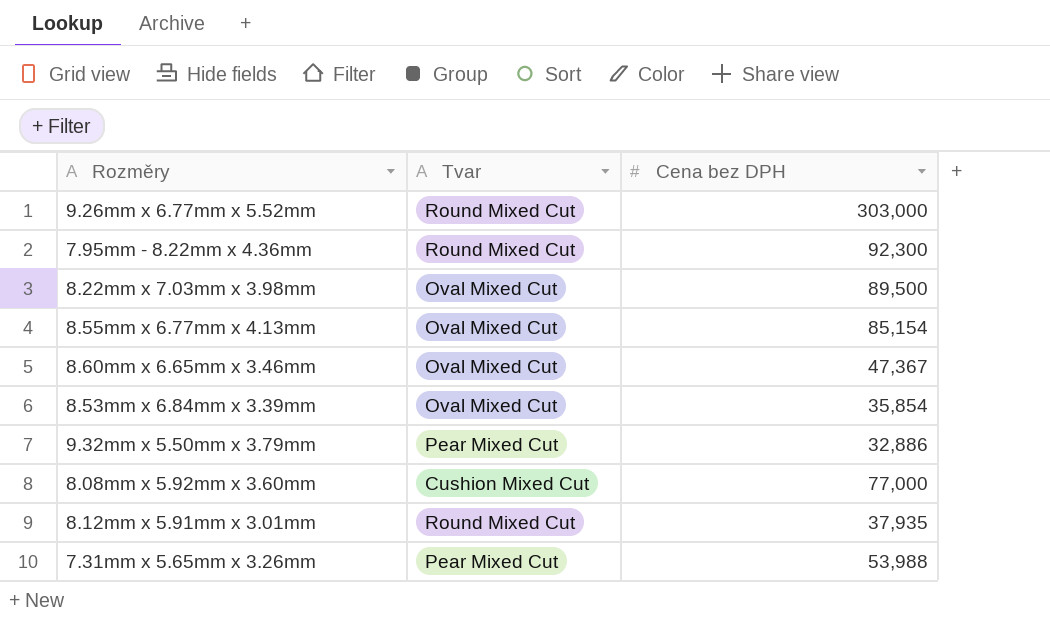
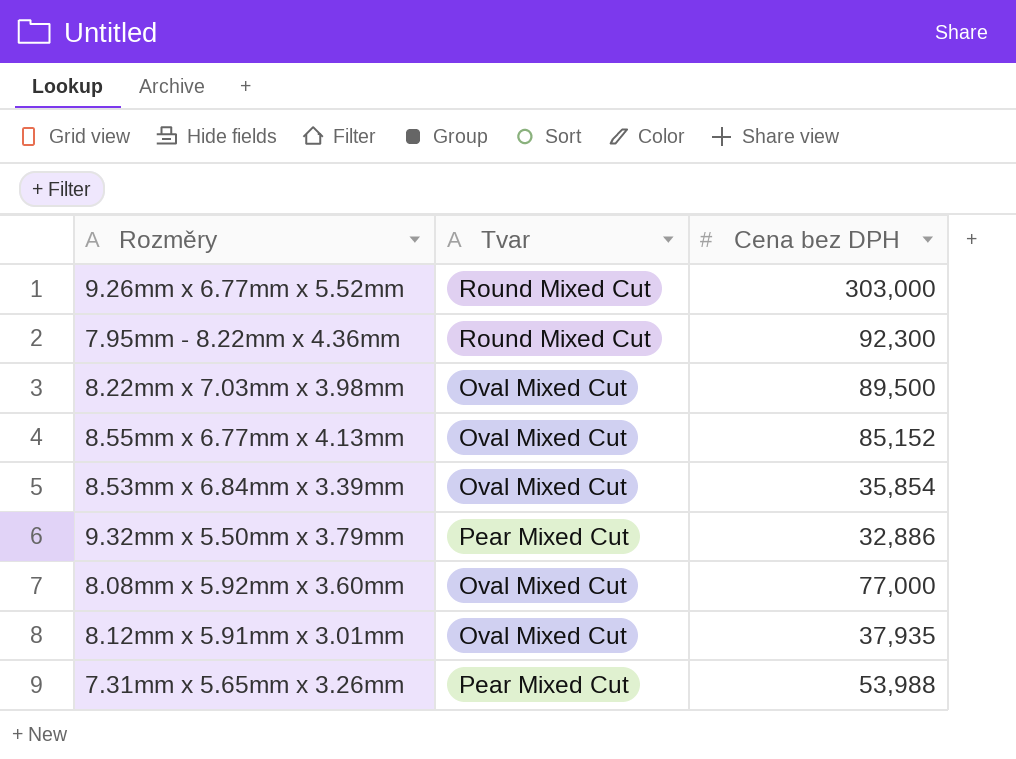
row 8.60mm x 6.65mm x 3.46mm: Oval Mixed Cut | 47,367 -> none
8.55mm x 6.77mm x 4.13mm | Cena bez DPH: 85,154 -> 85,152
8.08mm x 5.92mm x 3.60mm | Tvar: Cushion Mixed Cut -> Oval Mixed Cut
8.12mm x 5.91mm x 3.01mm | Tvar: Round Mixed Cut -> Oval Mixed Cut

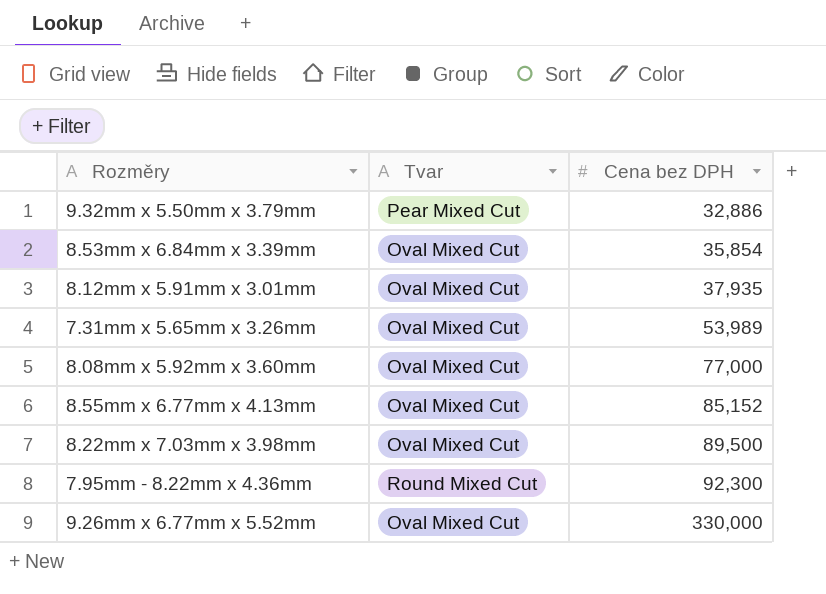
row order: none -> Cena bez DPH ascending
7.31mm x 5.65mm x 3.26mm | Tvar: Pear Mixed Cut -> Oval Mixed Cut
7.31mm x 5.65mm x 3.26mm | Cena bez DPH: 53,988 -> 53,989
9.26mm x 6.77mm x 5.52mm | Tvar: Round Mixed Cut -> Oval Mixed Cut
9.26mm x 6.77mm x 5.52mm | Cena bez DPH: 303,000 -> 330,000

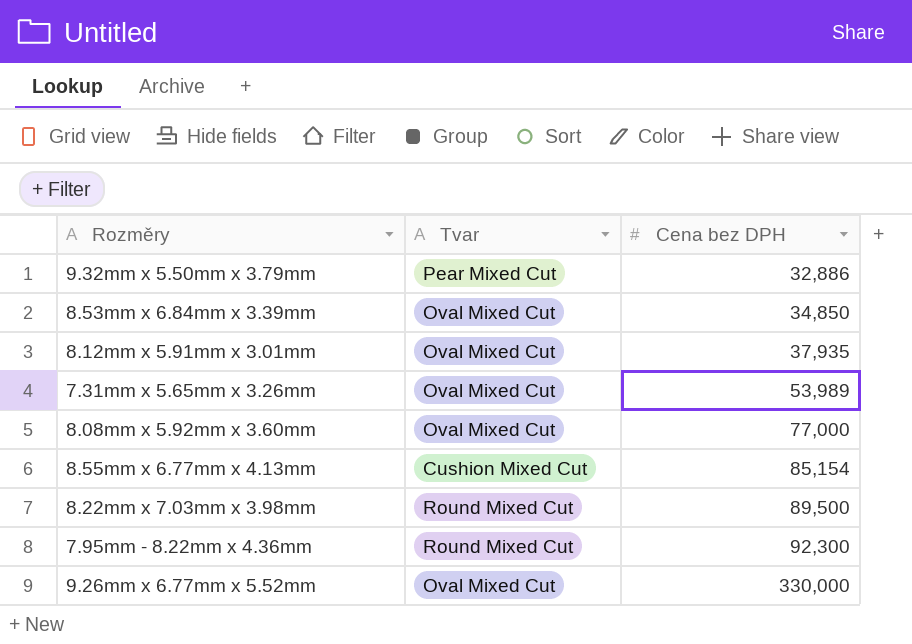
8.53mm x 6.84mm x 3.39mm | Cena bez DPH: 35,854 -> 34,850
8.55mm x 6.77mm x 4.13mm | Tvar: Oval Mixed Cut -> Cushion Mixed Cut
8.55mm x 6.77mm x 4.13mm | Cena bez DPH: 85,152 -> 85,154
8.22mm x 7.03mm x 3.98mm | Tvar: Oval Mixed Cut -> Round Mixed Cut

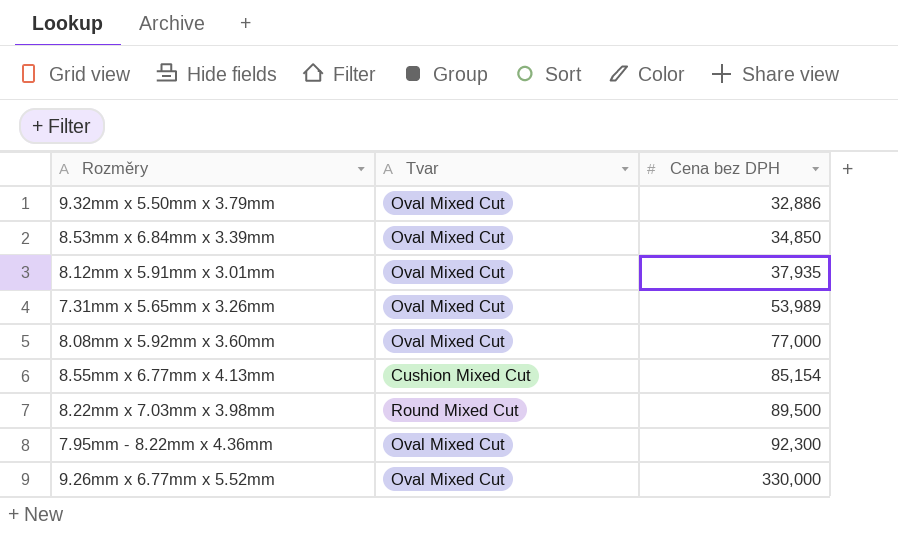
9.32mm x 5.50mm x 3.79mm | Tvar: Pear Mixed Cut -> Oval Mixed Cut
7.95mm - 8.22mm x 4.36mm | Tvar: Round Mixed Cut -> Oval Mixed Cut

